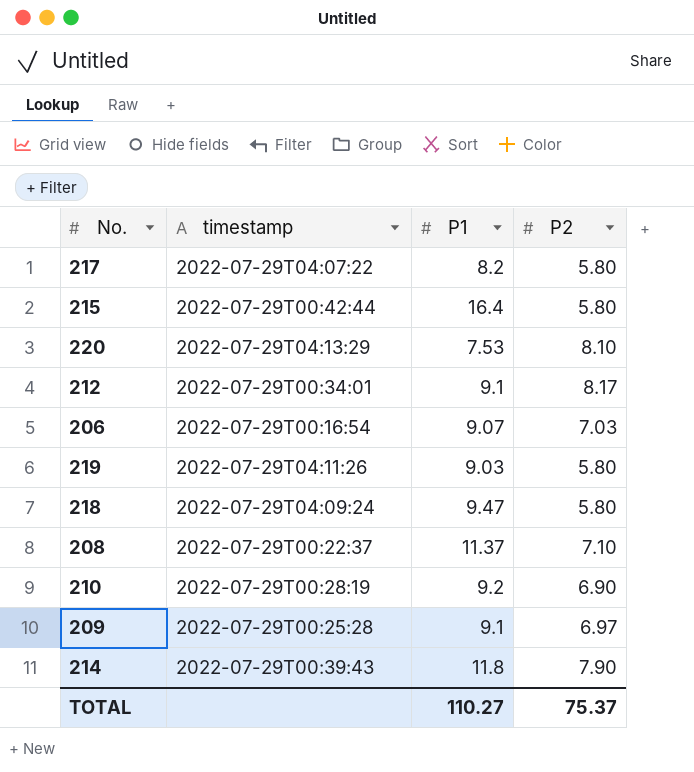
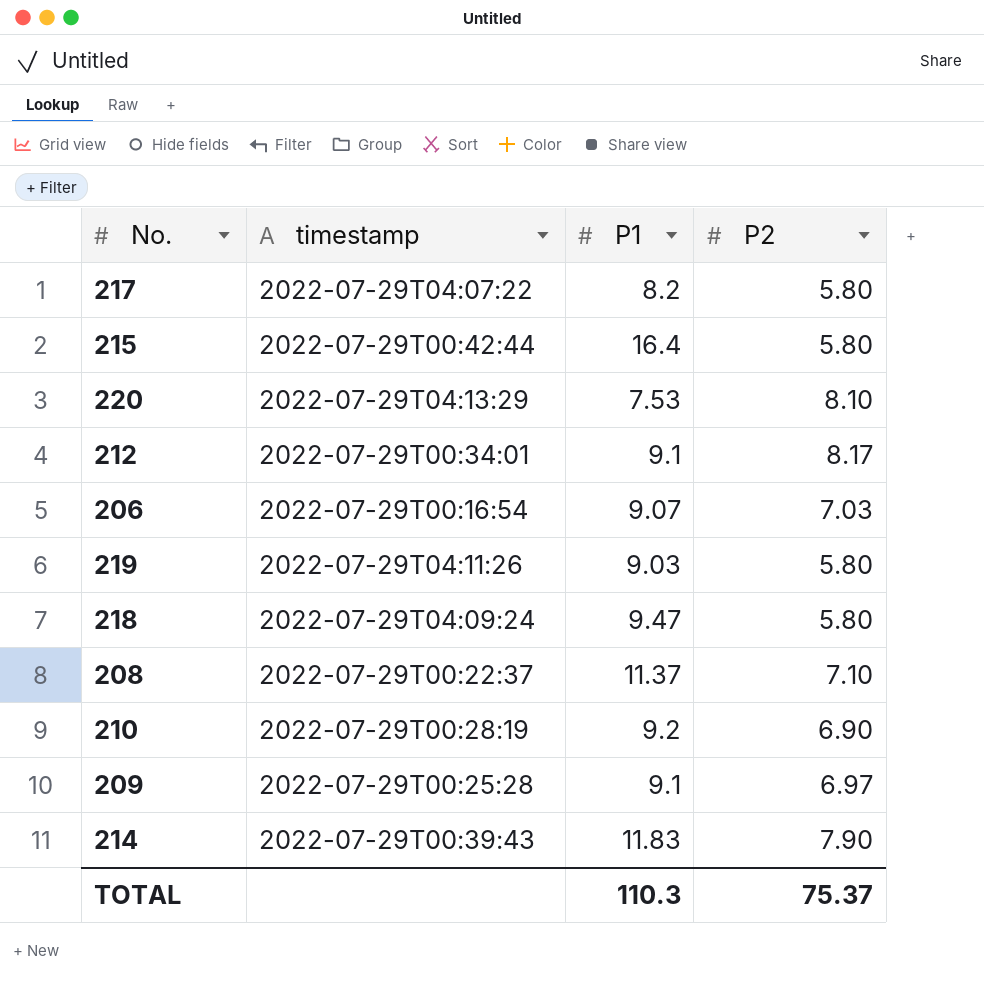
214 | P1: 11.8 -> 11.83
TOTAL | P1: 110.27 -> 110.3

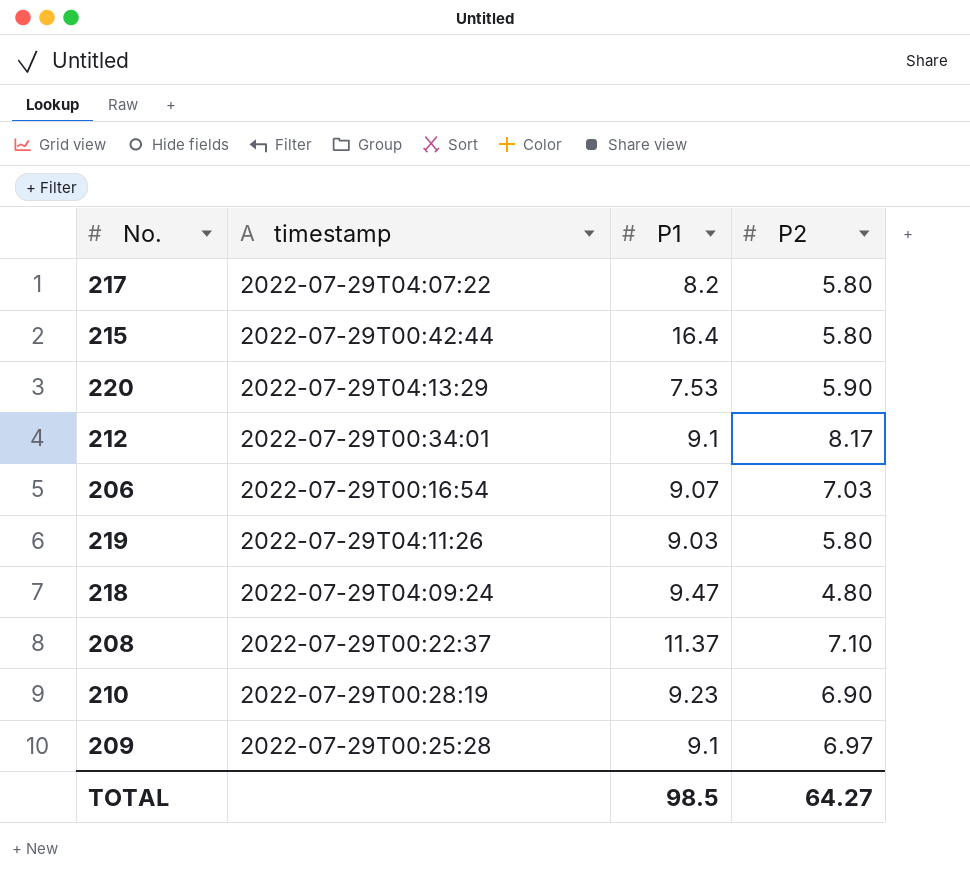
row 214: 2022-07-29T00:39:43 | 11.83 | 7.90 -> none
220 | P2: 8.10 -> 5.90
218 | P2: 5.80 -> 4.80
210 | P1: 9.2 -> 9.23
TOTAL | P1: 110.3 -> 98.5
TOTAL | P2: 75.37 -> 64.27

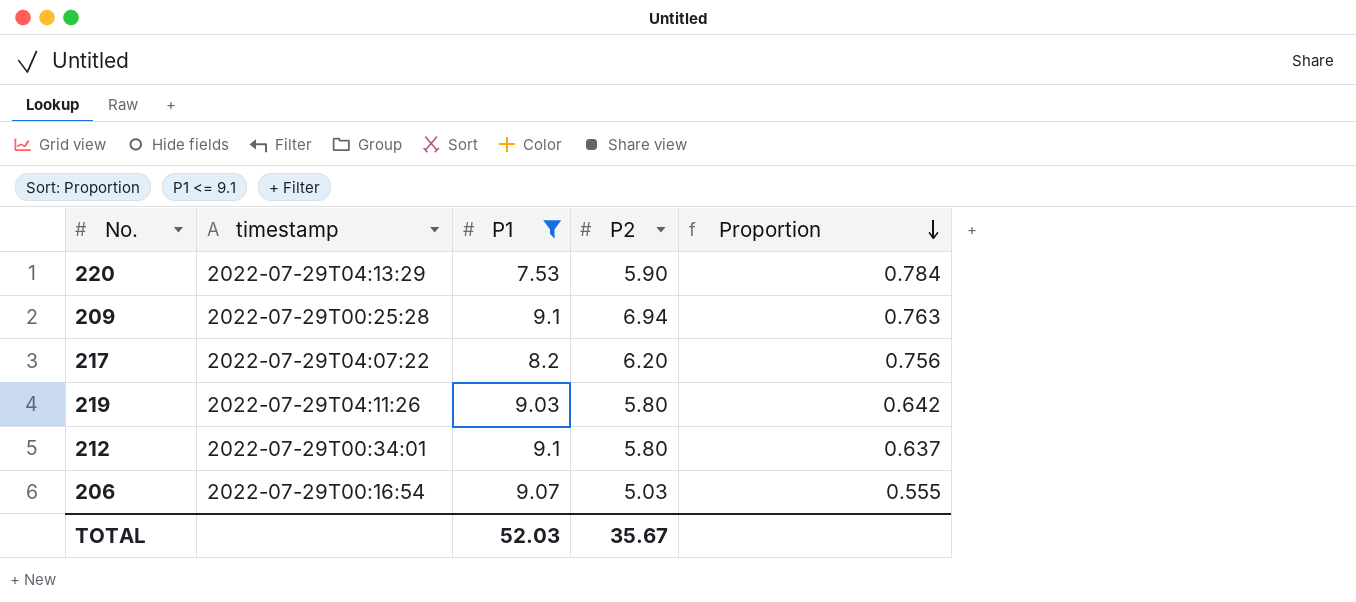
filter: none -> P1 <= 9.1
row order: none -> Proportion descending
column Proportion | formula: none -> [P2] / [P1]
209 | P2: 6.97 -> 6.94
217 | P2: 5.80 -> 6.20
212 | P2: 8.17 -> 5.80
206 | P2: 7.03 -> 5.03
TOTAL | P1: 98.5 -> 52.03
TOTAL | P2: 64.27 -> 35.67

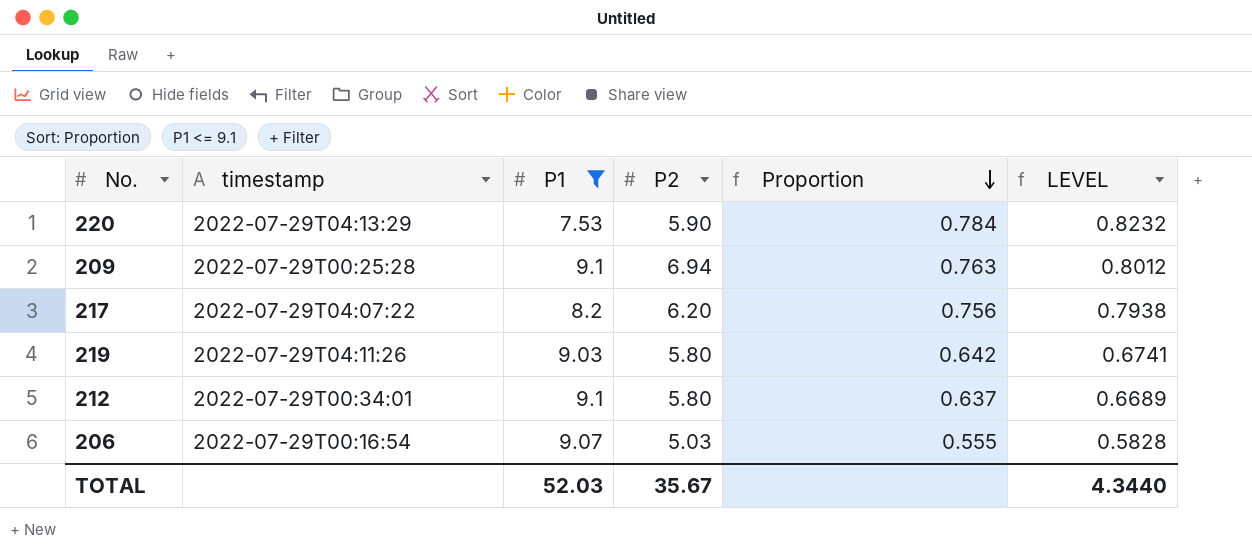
column LEVEL | formula: none -> [Proportion] * 1.05

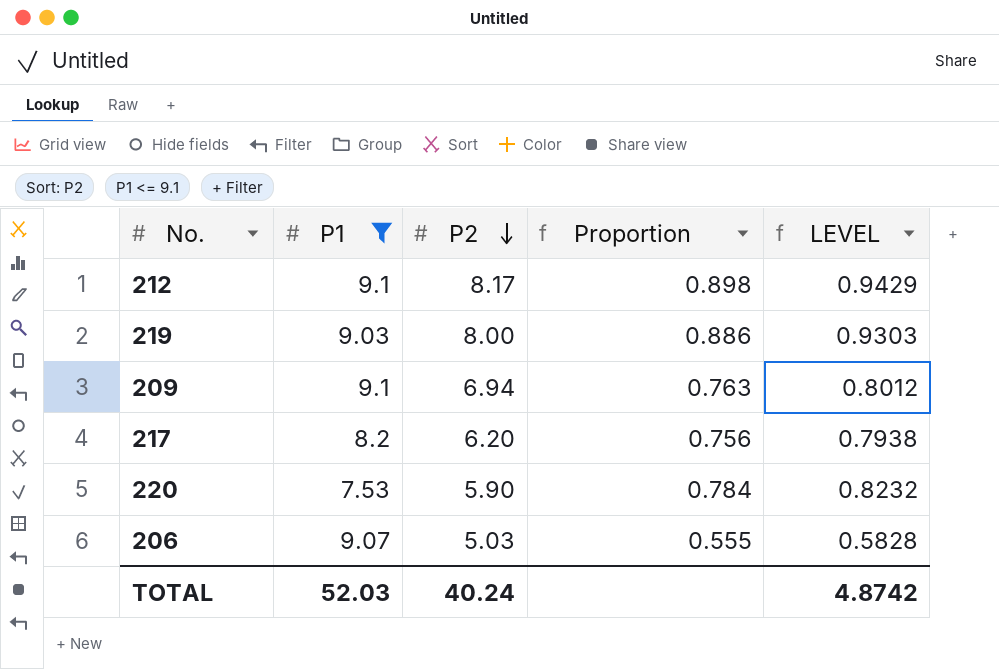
row order: Proportion descending -> P2 descending
column timestamp | position: 2 -> none
212 | P2: 5.80 -> 8.17
212 | Proportion: 0.637 -> 0.898
212 | LEVEL: 0.6689 -> 0.9429
219 | P2: 5.80 -> 8.00
219 | Proportion: 0.642 -> 0.886
219 | LEVEL: 0.6741 -> 0.9303
TOTAL | P2: 35.67 -> 40.24
TOTAL | LEVEL: 4.3440 -> 4.8742

